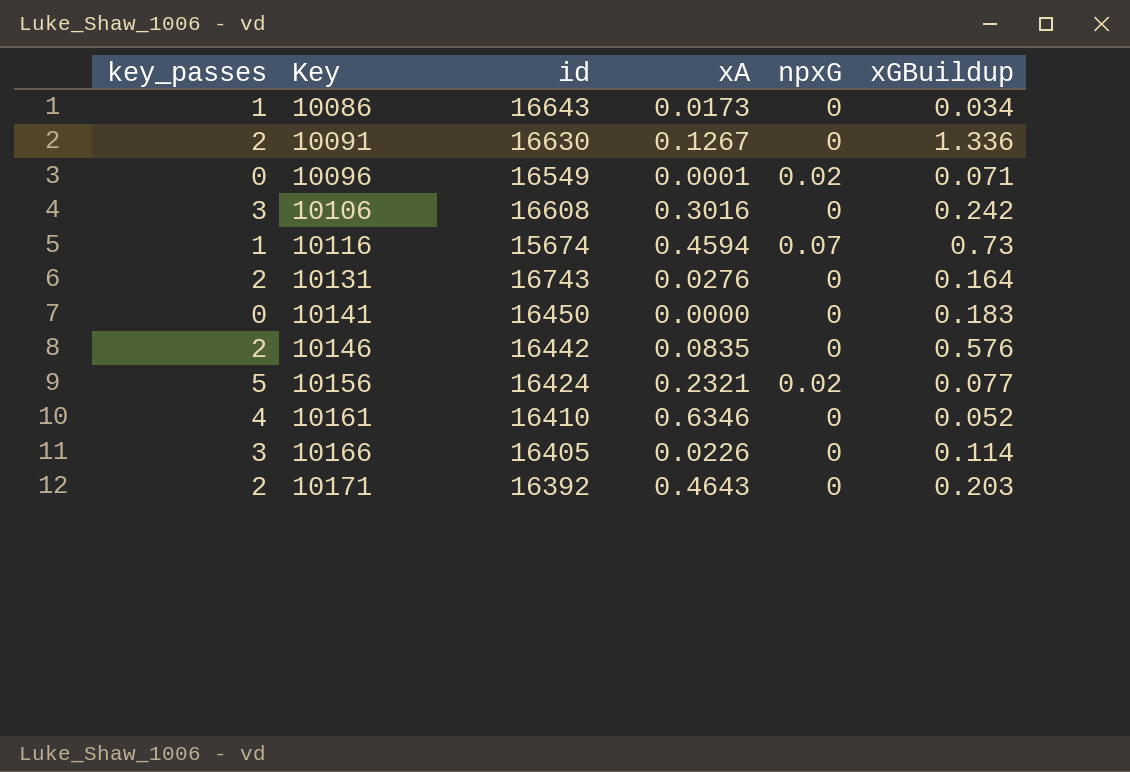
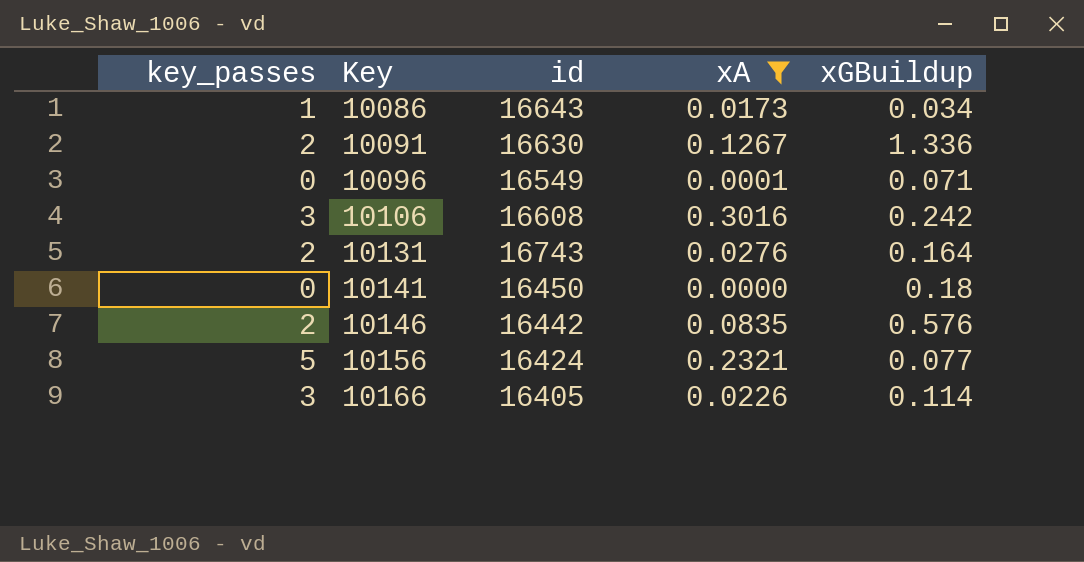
filter: none -> xA <= 0.3016
column npxG | position: 5 -> none
10141 | xGBuildup: 0.183 -> 0.18

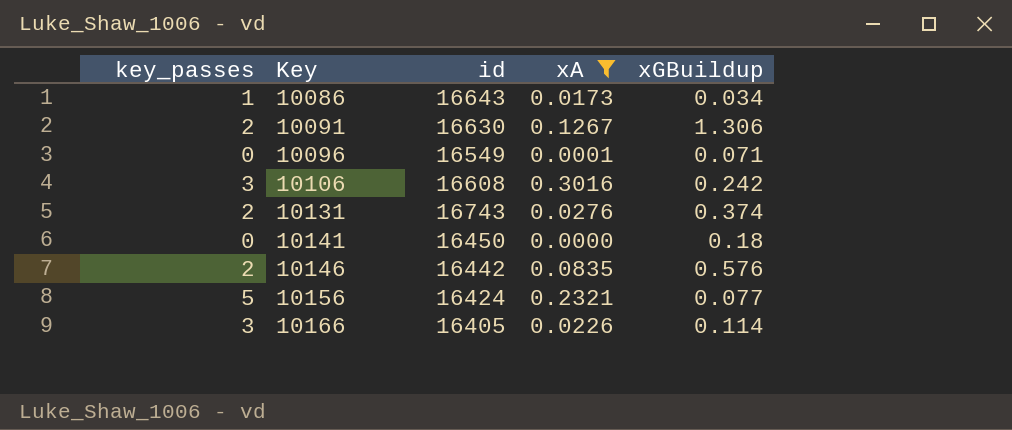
10091 | xGBuildup: 1.336 -> 1.306
10131 | xGBuildup: 0.164 -> 0.374

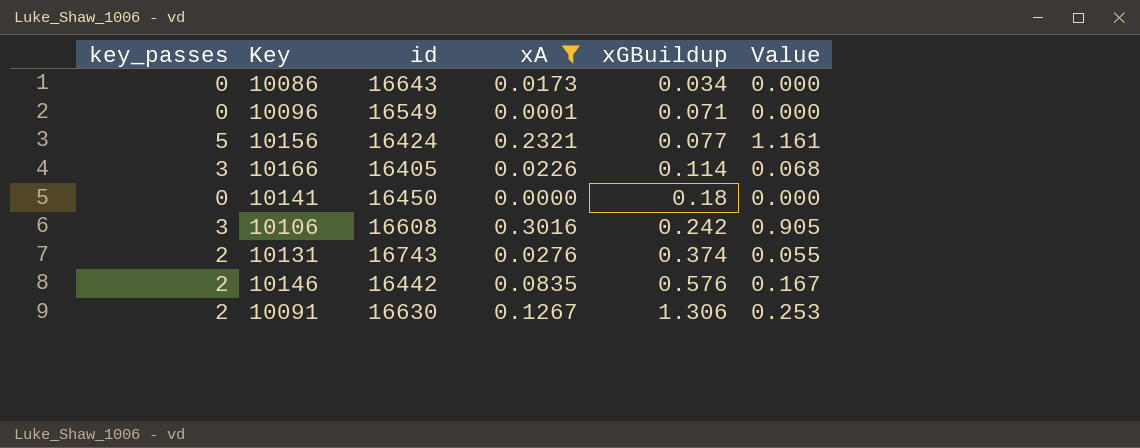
row order: Key ascending -> xGBuildup ascending
column Value | formula: none -> [key_passes] * [xA]
10086 | key_passes: 1 -> 0

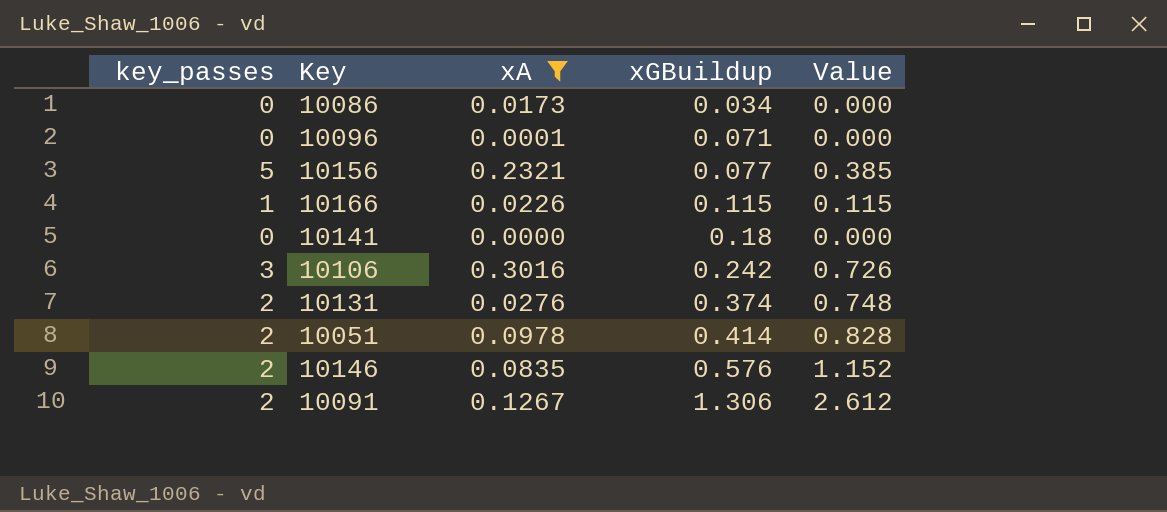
column id | position: 3 -> none
column Value | formula: [key_passes] * [xA] -> [key_passes] * [xGBuildup]
10166 | key_passes: 3 -> 1
10166 | xGBuildup: 0.114 -> 0.115
row 10051: none -> 2 | 0.0978 | 0.414 | 0.828

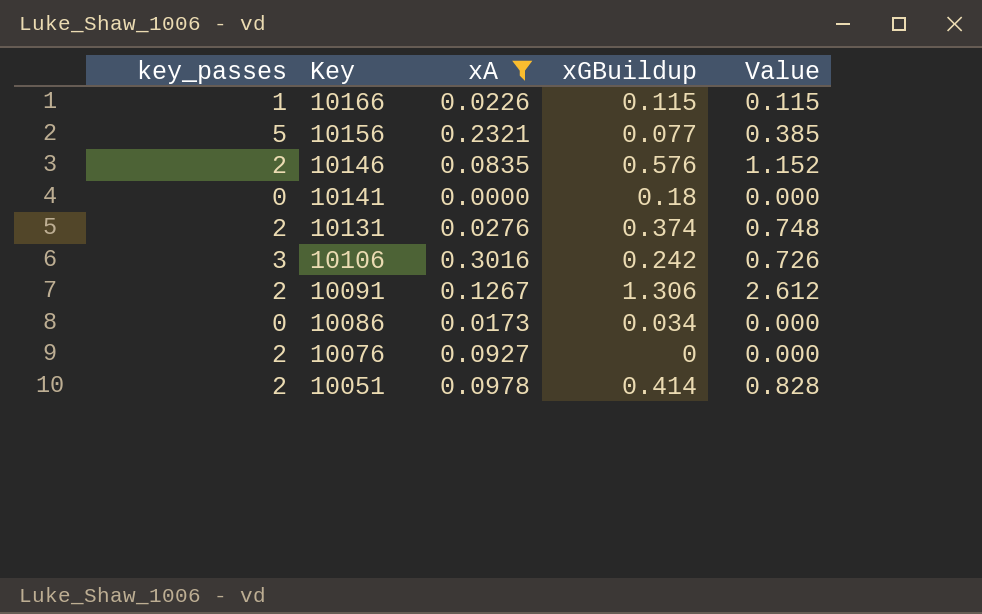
row order: xGBuildup ascending -> Key descending
row 10096: 0 | 0.0001 | 0.071 | 0.000 -> none
row 10076: none -> 2 | 0.0927 | 0 | 0.000

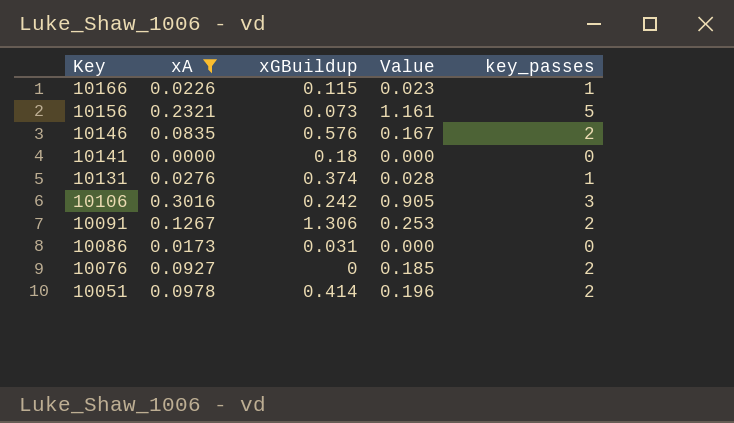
column Value | formula: [key_passes] * [xGBuildup] -> [xA] * [key_passes]
column key_passes | position: 1 -> 5
10156 | xGBuildup: 0.077 -> 0.073
10131 | key_passes: 2 -> 1
10086 | xGBuildup: 0.034 -> 0.031

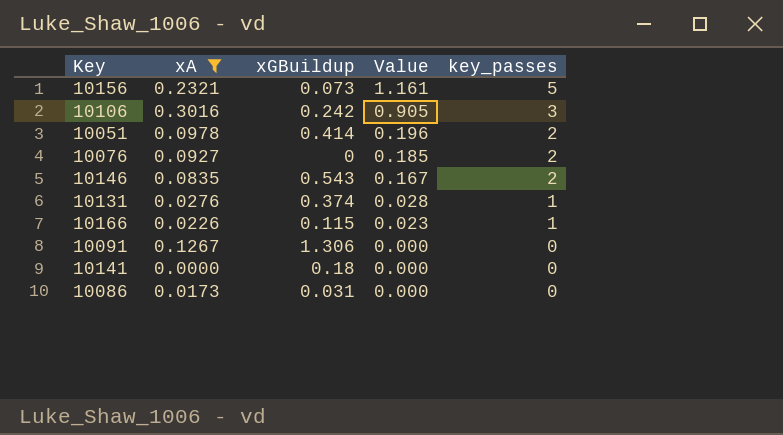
row order: Key descending -> Value descending
10146 | xGBuildup: 0.576 -> 0.543
10091 | Value: 0.253 -> 0.000
10091 | key_passes: 2 -> 0

